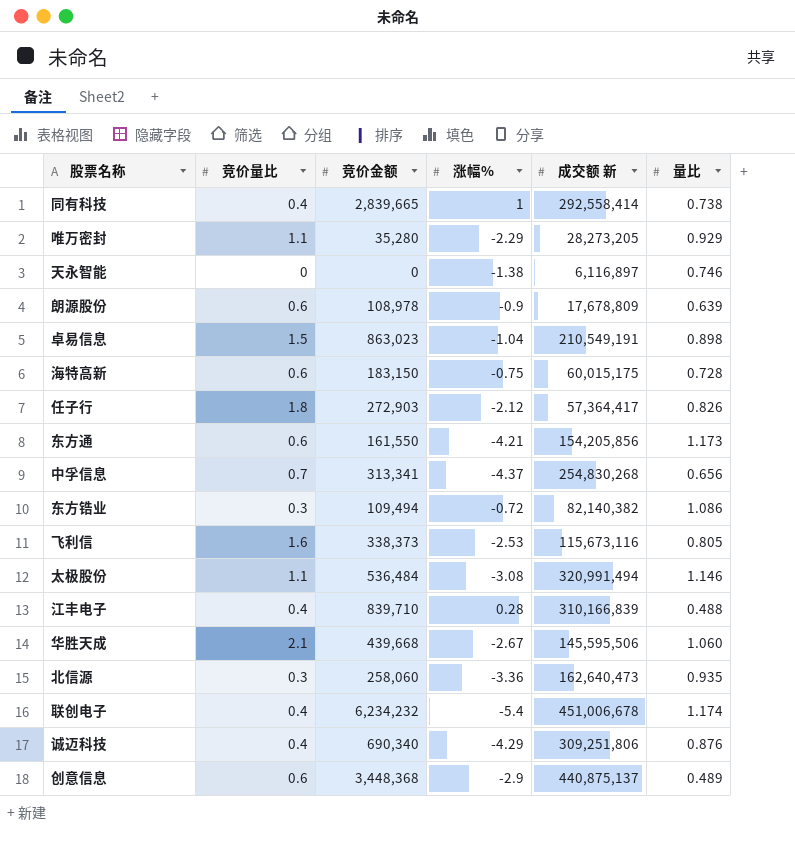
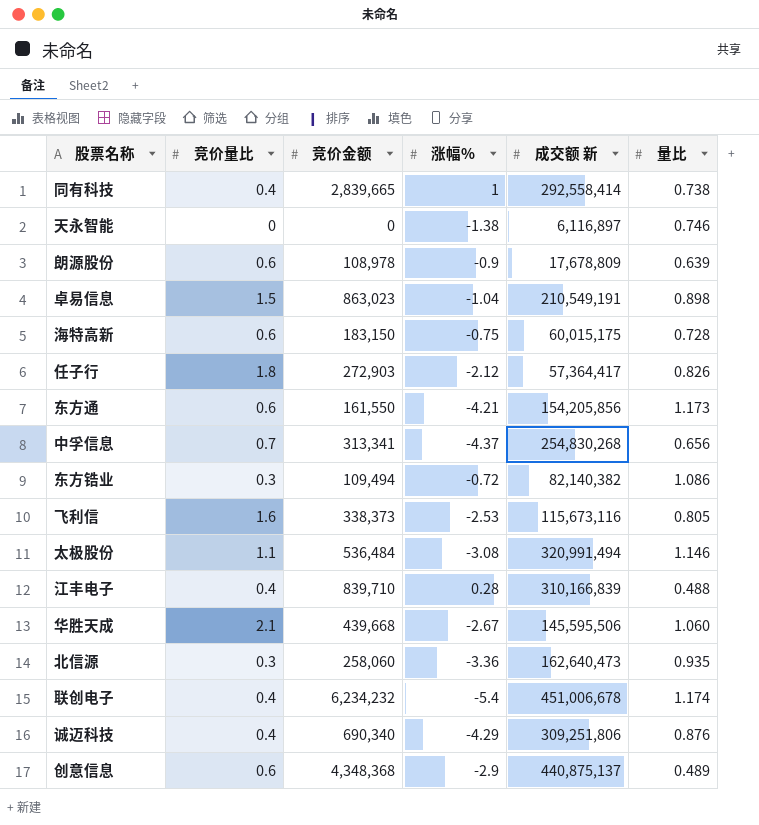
row 唯万密封: 1.1 | 35,280 | -2.29 | 28,273,205 | 0.929 -> none
创意信息 | 竞价金额: 3,448,368 -> 4,348,368

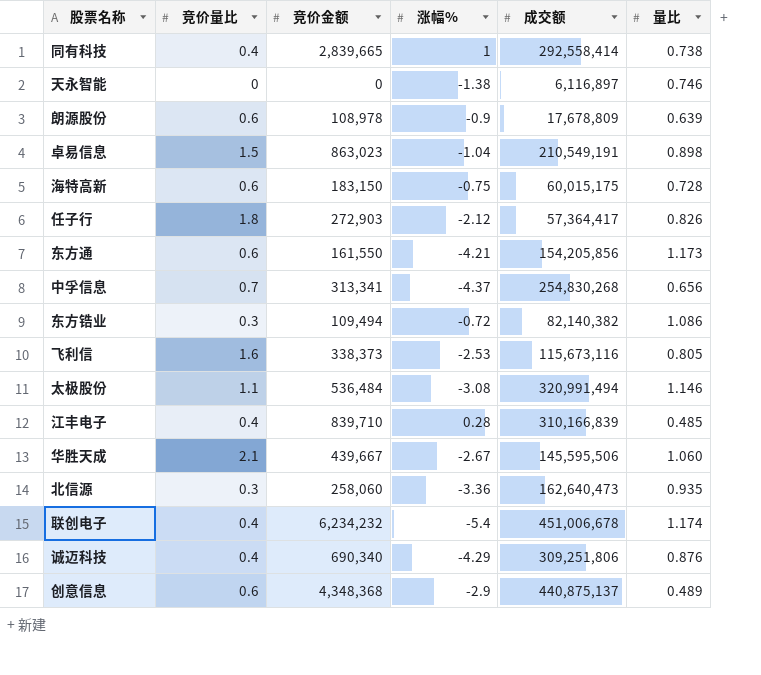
column name: 成交额 新 -> 成交额
江丰电子 | 量比: 0.488 -> 0.485
华胜天成 | 竞价金额: 439,668 -> 439,667

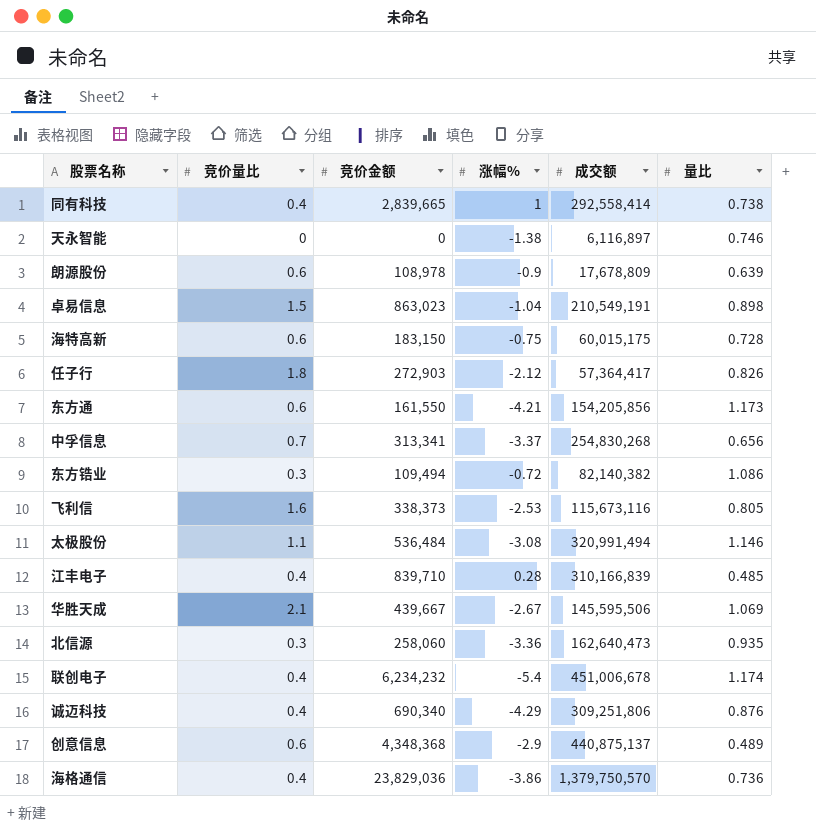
中孚信息 | 涨幅%: -4.37 -> -3.37
华胜天成 | 量比: 1.060 -> 1.069
row 海格通信: none -> 0.4 | 23,829,036 | -3.86 | 1,379,750,570 | 0.736

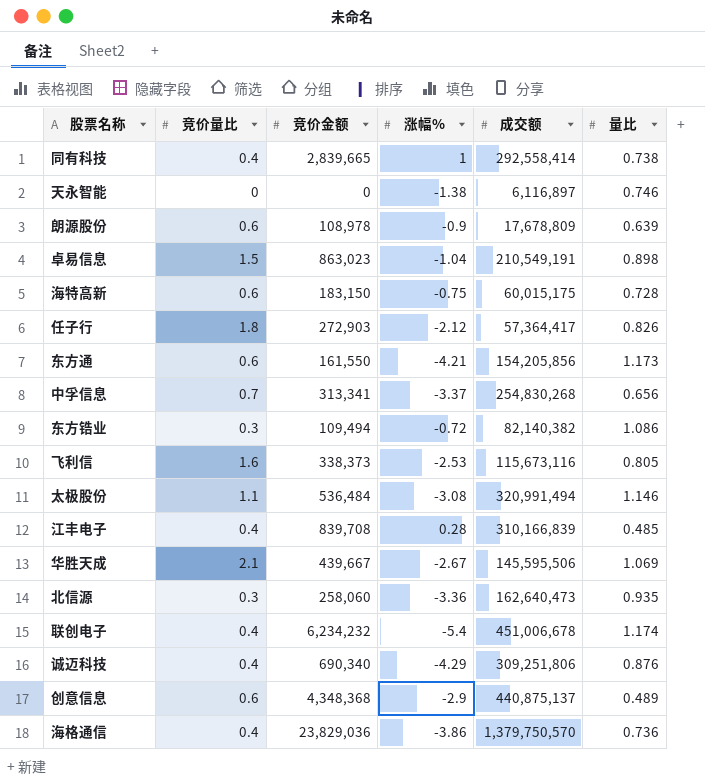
江丰电子 | 竞价金额: 839,710 -> 839,708

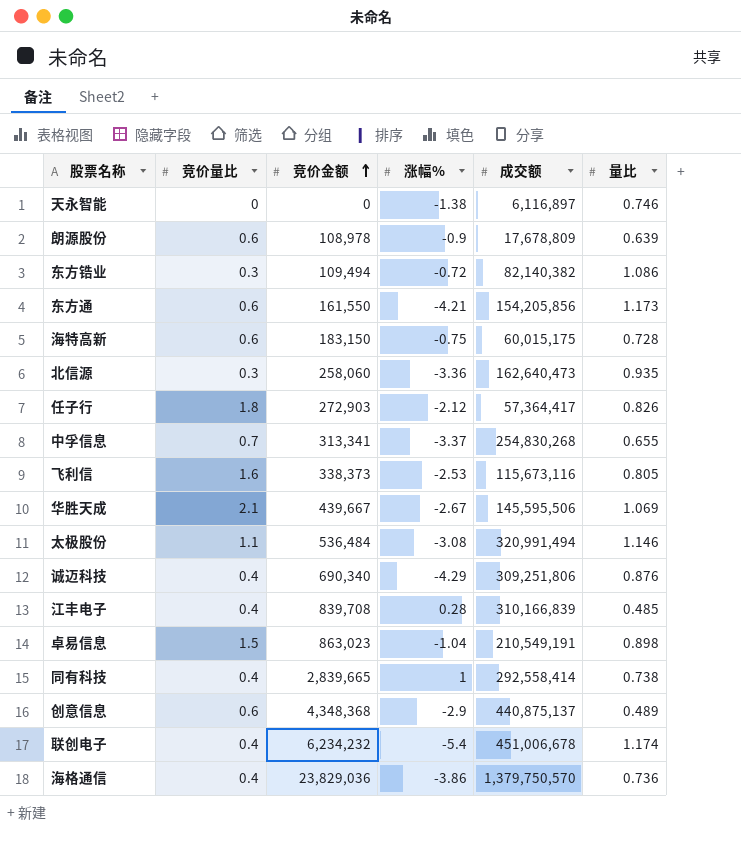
row order: none -> 竞价金额 ascending
中孚信息 | 量比: 0.656 -> 0.655

